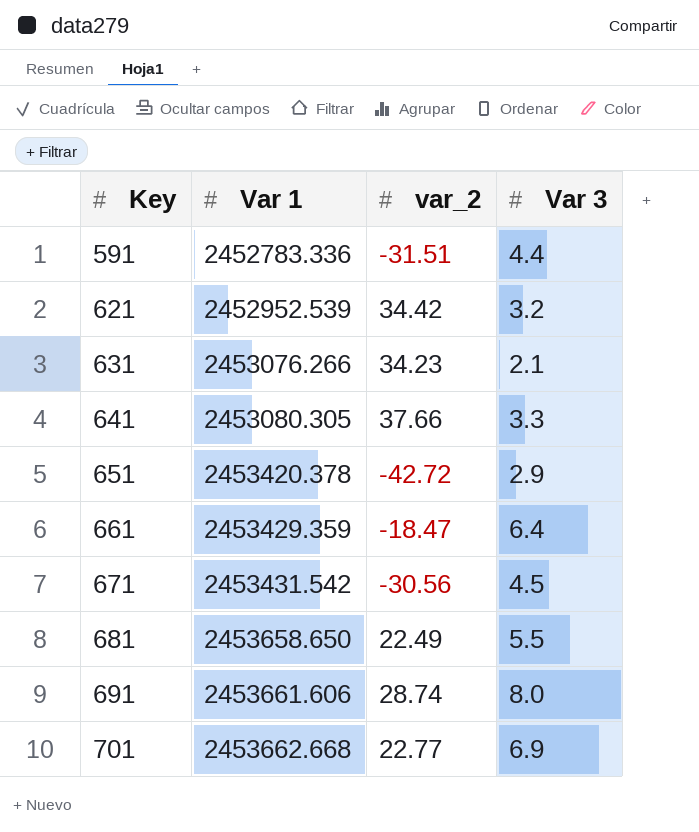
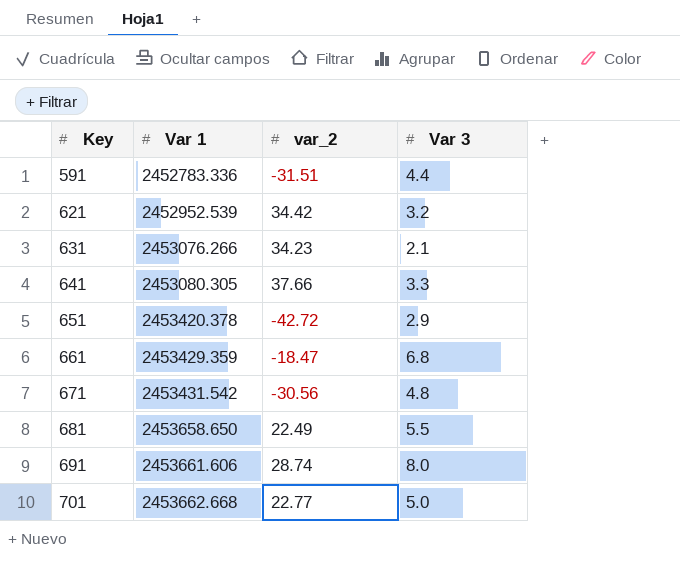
661 | Var 3: 6.4 -> 6.8
671 | Var 3: 4.5 -> 4.8
701 | Var 3: 6.9 -> 5.0

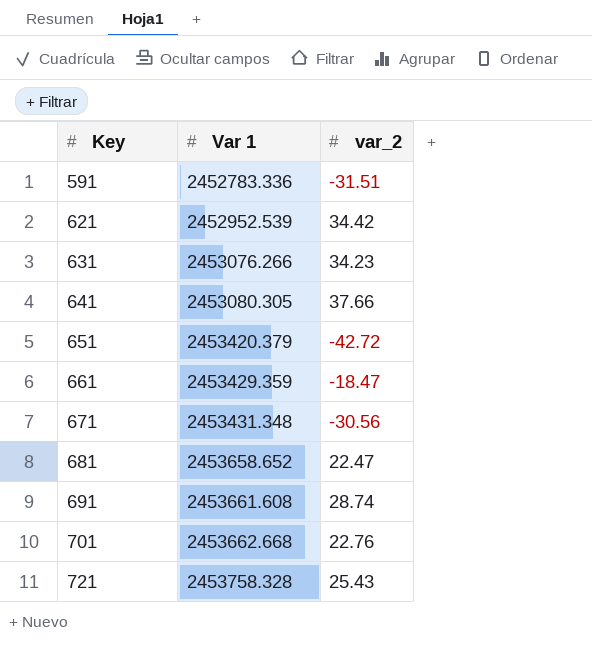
column Var 3 | position: 4 -> none
651 | Var 1: 2453420.378 -> 2453420.379
671 | Var 1: 2453431.542 -> 2453431.348
681 | Var 1: 2453658.650 -> 2453658.652
681 | var_2: 22.49 -> 22.47
691 | Var 1: 2453661.606 -> 2453661.608
701 | var_2: 22.77 -> 22.76
row 721: none -> 2453758.328 | 25.43

